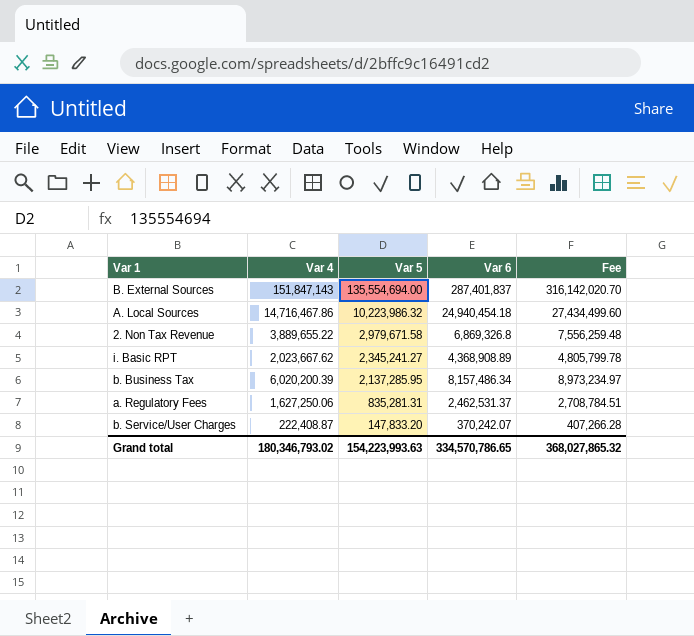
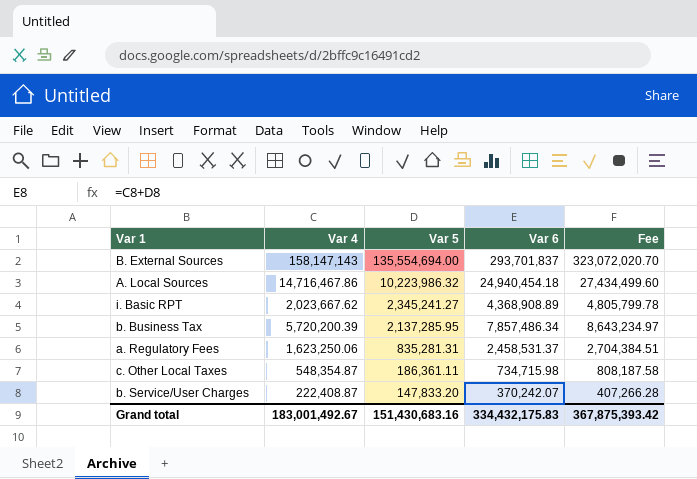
row 2. Non Tax Revenue: 3,889,655.22 | 2,979,671.58 | 6,869,326.8 | 7,556,259.48 -> none
B. External Sources | Var 4: 151,847,143 -> 158,147,143
B. External Sources | Var 6: 287,401,837 -> 293,701,837
B. External Sources | Fee: 316,142,020.70 -> 323,072,020.70
b. Business Tax | Var 4: 6,020,200.39 -> 5,720,200.39
b. Business Tax | Var 6: 8,157,486.34 -> 7,857,486.34
b. Business Tax | Fee: 8,973,234.97 -> 8,643,234.97
a. Regulatory Fees | Var 4: 1,627,250.06 -> 1,623,250.06
a. Regulatory Fees | Var 6: 2,462,531.37 -> 2,458,531.37
a. Regulatory Fees | Fee: 2,708,784.51 -> 2,704,384.51
row c. Other Local Taxes: none -> 548,354.87 | 186,361.11 | 734,715.98 | 808,187.58
Grand total | Var 4: 180,346,793.02 -> 183,001,492.67
Grand total | Var 5: 154,223,993.63 -> 151,430,683.16
Grand total | Var 6: 334,570,786.65 -> 334,432,175.83
Grand total | Fee: 368,027,865.32 -> 367,875,393.42

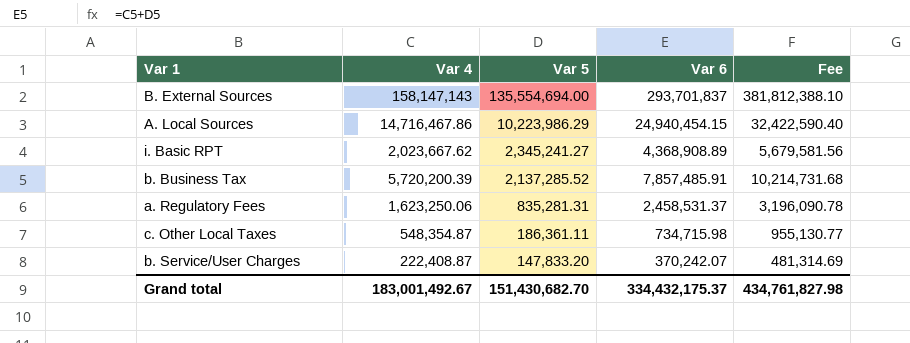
column Fee | formula: [Var 6] * 1.1 -> [Var 6] * 1.3
A. Local Sources | Var 5: 10,223,986.32 -> 10,223,986.29
A. Local Sources | Var 6: 24,940,454.18 -> 24,940,454.15
b. Business Tax | Var 5: 2,137,285.95 -> 2,137,285.52
b. Business Tax | Var 6: 7,857,486.34 -> 7,857,485.91
Grand total | Var 5: 151,430,683.16 -> 151,430,682.70
Grand total | Var 6: 334,432,175.83 -> 334,432,175.37
Grand total | Fee: 367,875,393.42 -> 434,761,827.98

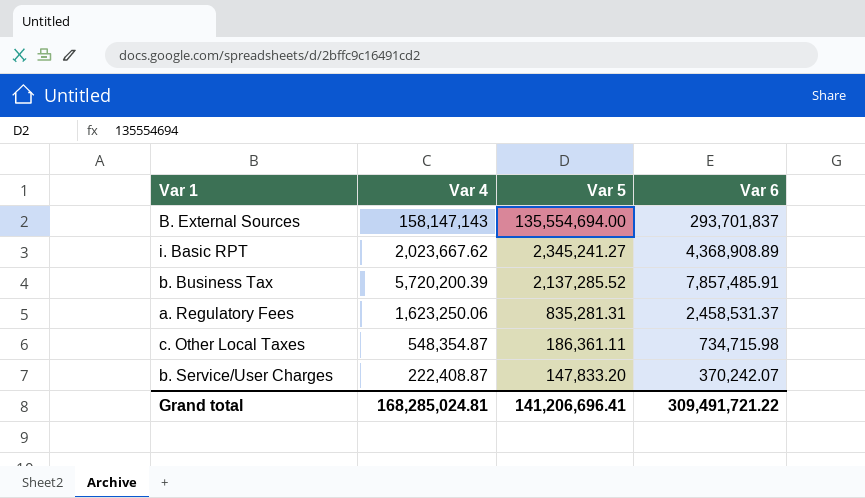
column Fee | formula: [Var 6] * 1.3 -> none
row A. Local Sources: 14,716,467.86 | 10,223,986.29 | 24,940,454.15 | 32,422,590.40 -> none
Grand total | Var 4: 183,001,492.67 -> 168,285,024.81
Grand total | Var 5: 151,430,682.70 -> 141,206,696.41
Grand total | Var 6: 334,432,175.37 -> 309,491,721.22

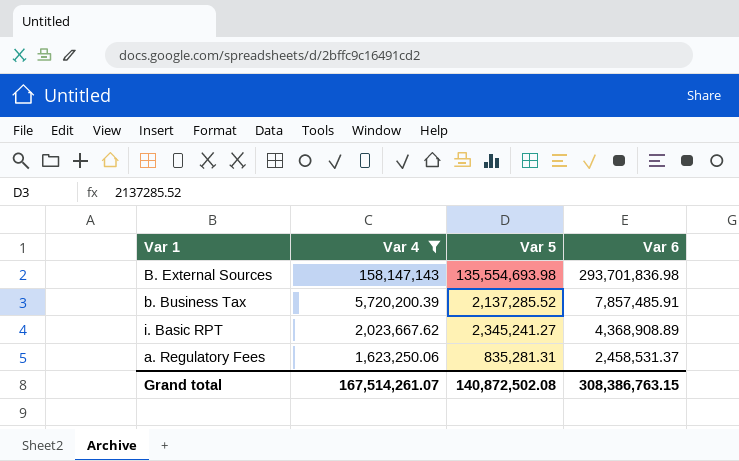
filter: none -> Var 4 >= 1,623,250.06
row order: Var 5 descending -> Var 4 descending
B. External Sources | Var 5: 135,554,694.00 -> 135,554,693.98
B. External Sources | Var 6: 293,701,837 -> 293,701,836.98
Grand total | Var 4: 168,285,024.81 -> 167,514,261.07
Grand total | Var 5: 141,206,696.41 -> 140,872,502.08
Grand total | Var 6: 309,491,721.22 -> 308,386,763.15

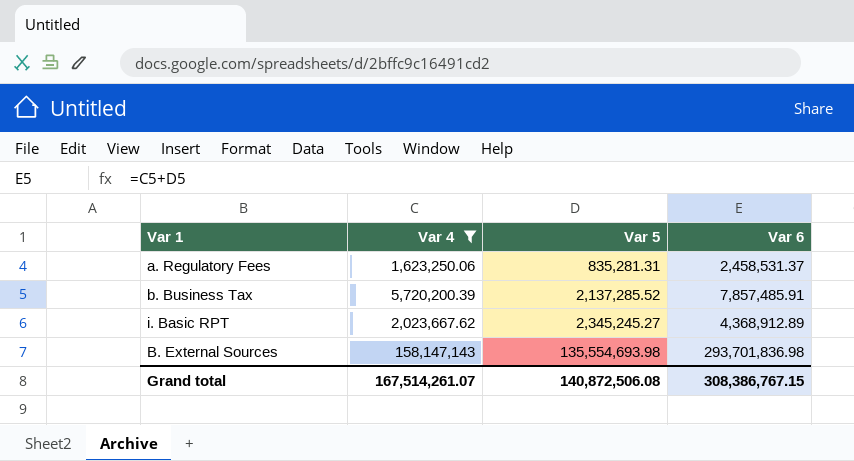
row order: Var 4 descending -> Var 5 ascending
i. Basic RPT | Var 5: 2,345,241.27 -> 2,345,245.27
i. Basic RPT | Var 6: 4,368,908.89 -> 4,368,912.89
Grand total | Var 5: 140,872,502.08 -> 140,872,506.08
Grand total | Var 6: 308,386,763.15 -> 308,386,767.15

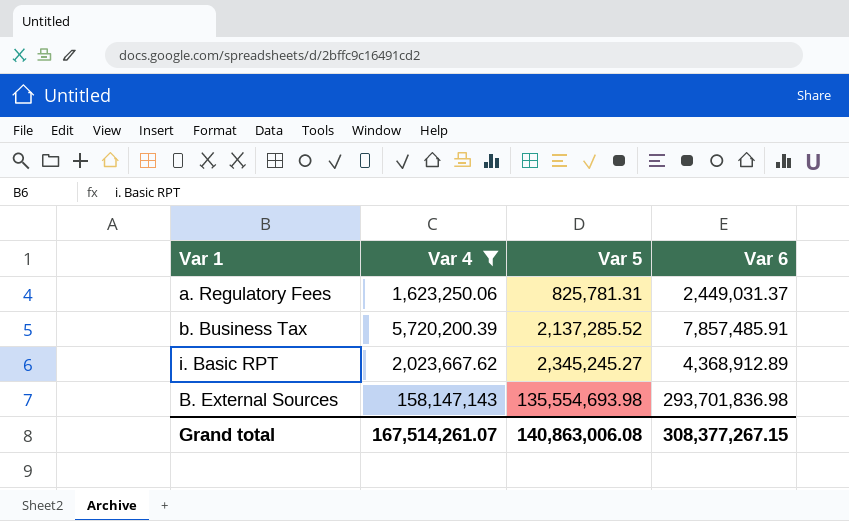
a. Regulatory Fees | Var 5: 835,281.31 -> 825,781.31
a. Regulatory Fees | Var 6: 2,458,531.37 -> 2,449,031.37
Grand total | Var 5: 140,872,506.08 -> 140,863,006.08
Grand total | Var 6: 308,386,767.15 -> 308,377,267.15

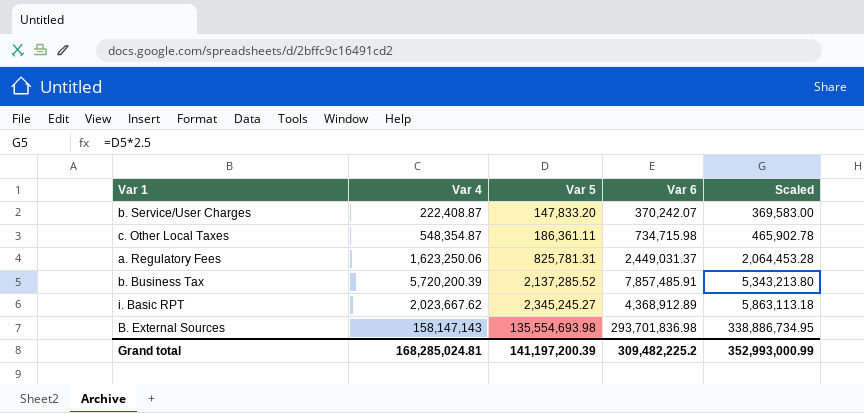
filter: Var 4 >= 1,623,250.06 -> none
column Scaled | formula: none -> [Var 5] * 2.5
Grand total | Var 4: 167,514,261.07 -> 168,285,024.81
Grand total | Var 5: 140,863,006.08 -> 141,197,200.39
Grand total | Var 6: 308,377,267.15 -> 309,482,225.2

